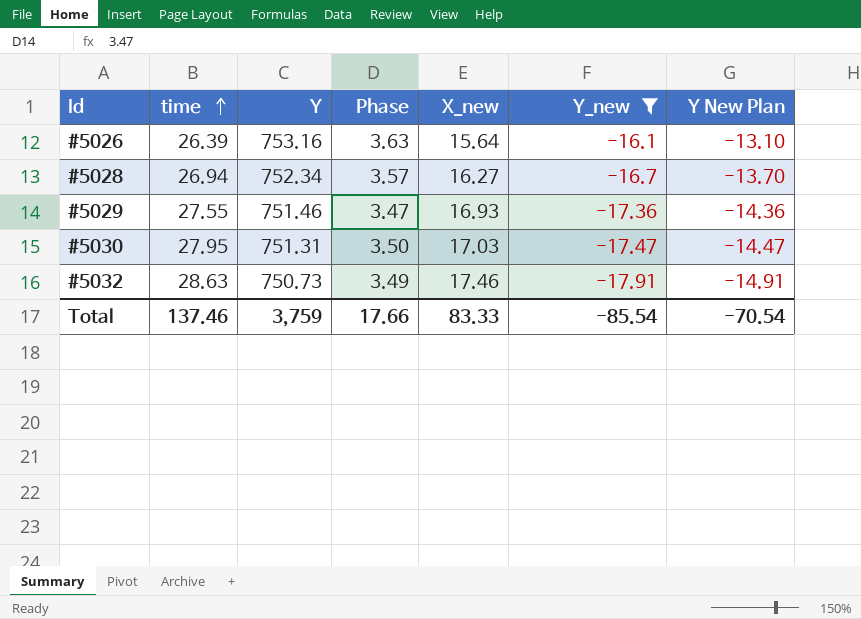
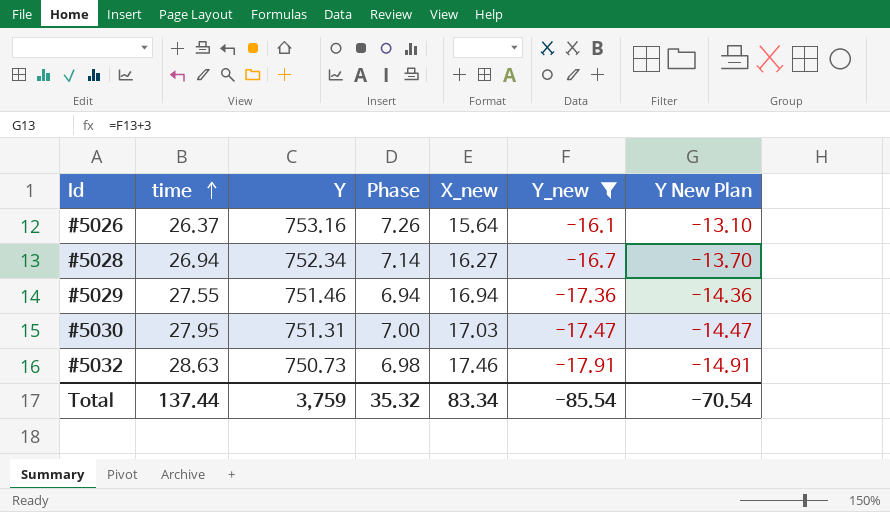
#5026 | time: 26.39 -> 26.37
#5026 | Phase: 3.63 -> 7.26
#5028 | Phase: 3.57 -> 7.14
#5029 | Phase: 3.47 -> 6.94
#5029 | X_new: 16.93 -> 16.94
#5030 | Phase: 3.50 -> 7.00
#5032 | Phase: 3.49 -> 6.98
Total | time: 137.46 -> 137.44
Total | Phase: 17.66 -> 35.32
Total | X_new: 83.33 -> 83.34

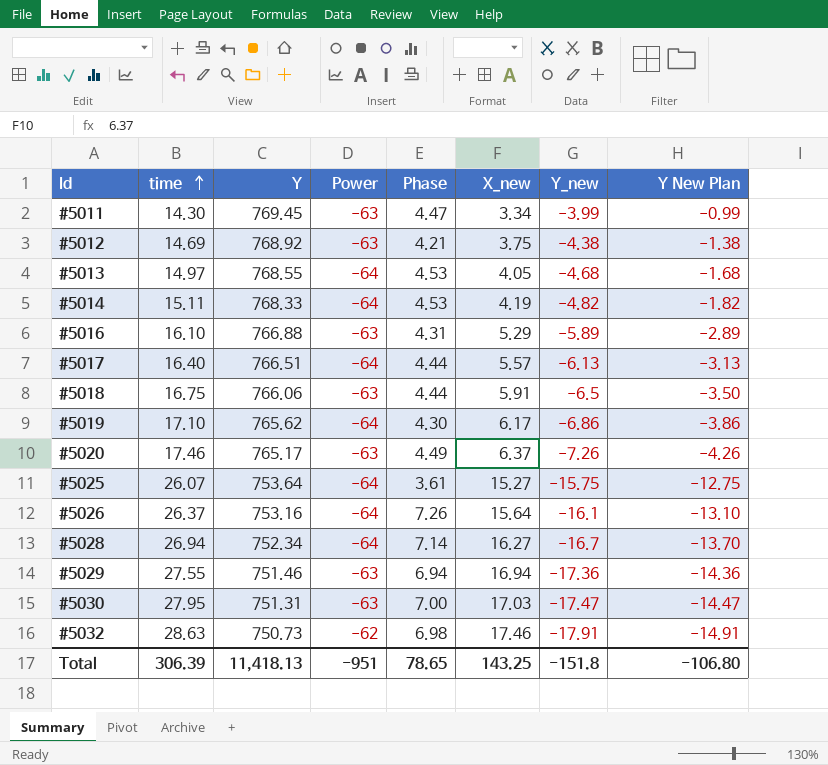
filter: Y_new <= -16.1 -> none
column Power | position: none -> 4
Total | time: 137.44 -> 306.39
Total | Y: 3,759 -> 11,418.13
Total | Phase: 35.32 -> 78.65
Total | X_new: 83.34 -> 143.25
Total | Y_new: -85.54 -> -151.8
Total | Y New Plan: -70.54 -> -106.80

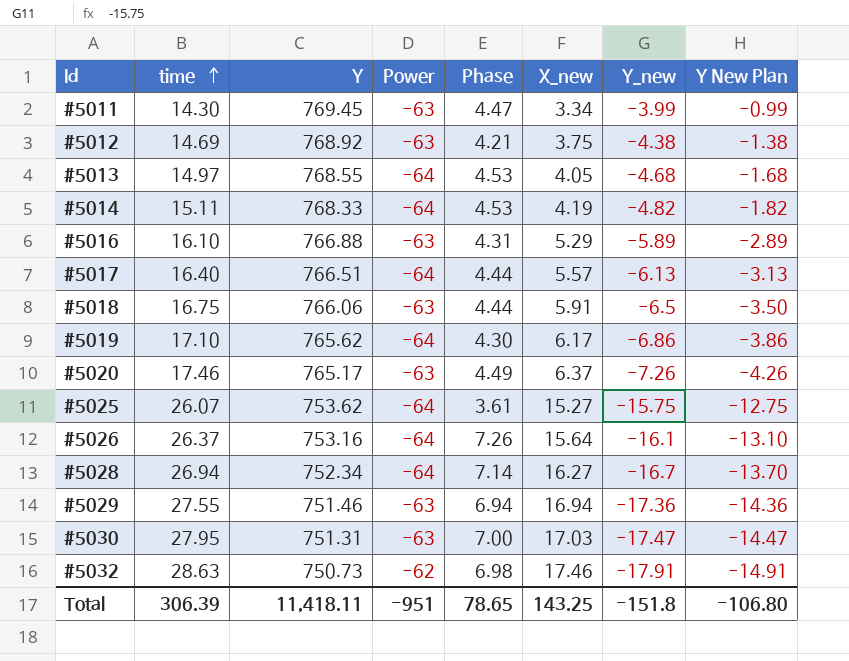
#5025 | Y: 753.64 -> 753.62
Total | Y: 11,418.13 -> 11,418.11

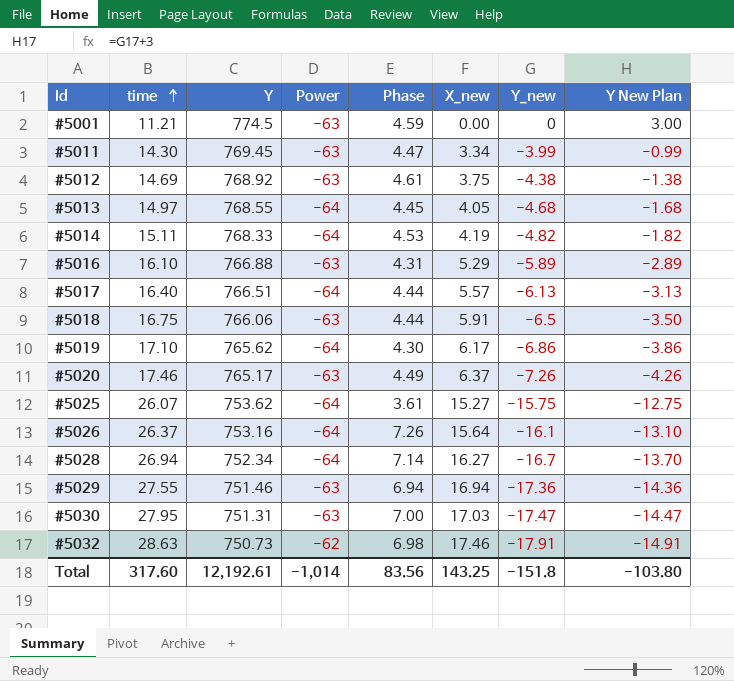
row #5001: none -> 11.21 | 774.5 | -63 | 4.59 | 0.00 | 0 | 3.00
#5012 | Phase: 4.21 -> 4.61
#5013 | Phase: 4.53 -> 4.45
Total | time: 306.39 -> 317.60
Total | Y: 11,418.11 -> 12,192.61
Total | Power: -951 -> -1,014
Total | Phase: 78.65 -> 83.56
Total | Y New Plan: -106.80 -> -103.80

